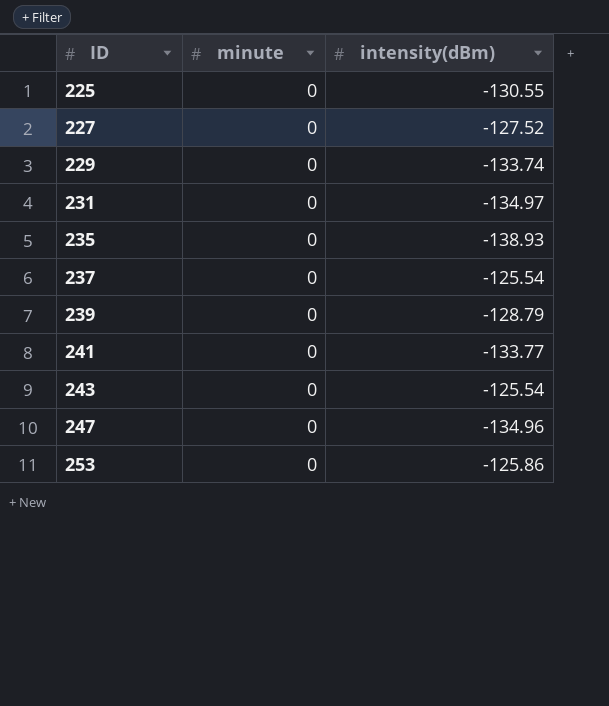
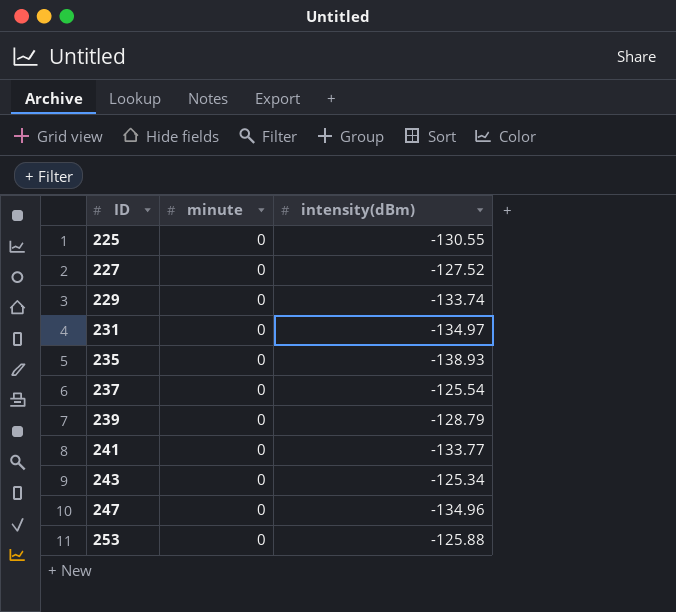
243 | intensity(dBm): -125.54 -> -125.34
253 | intensity(dBm): -125.86 -> -125.88

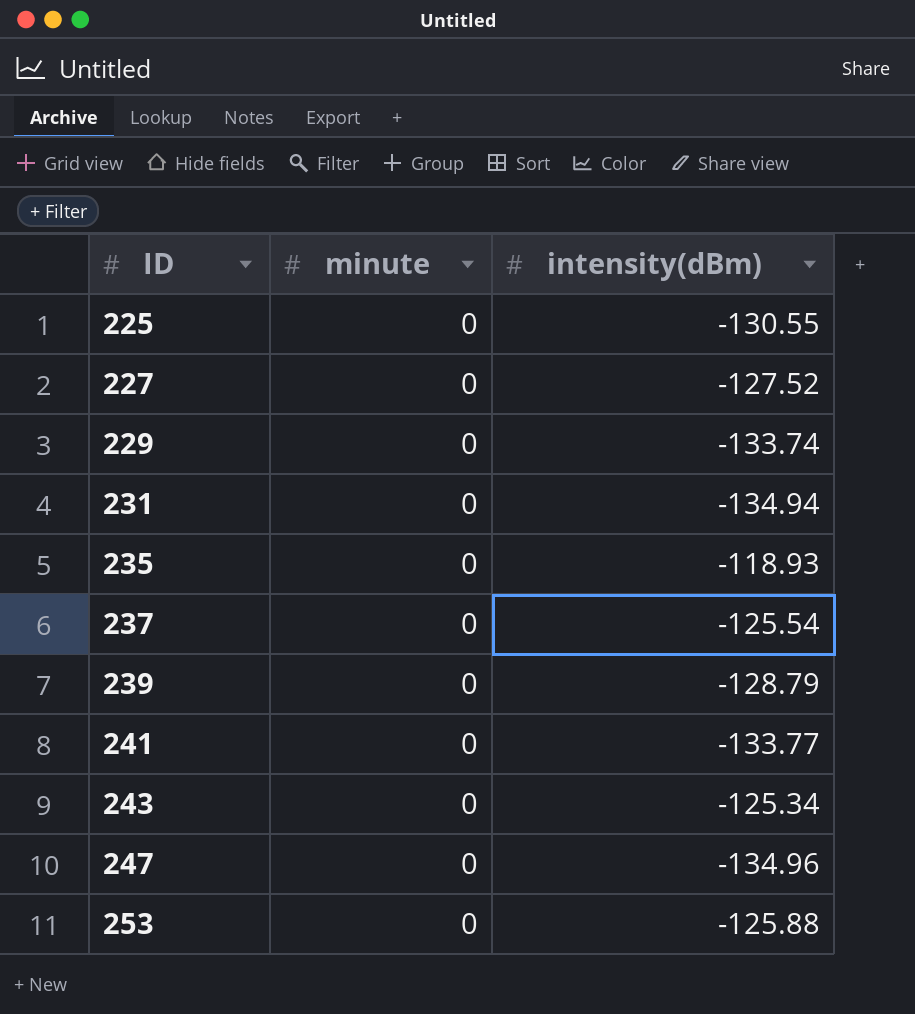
231 | intensity(dBm): -134.97 -> -134.94
235 | intensity(dBm): -138.93 -> -118.93

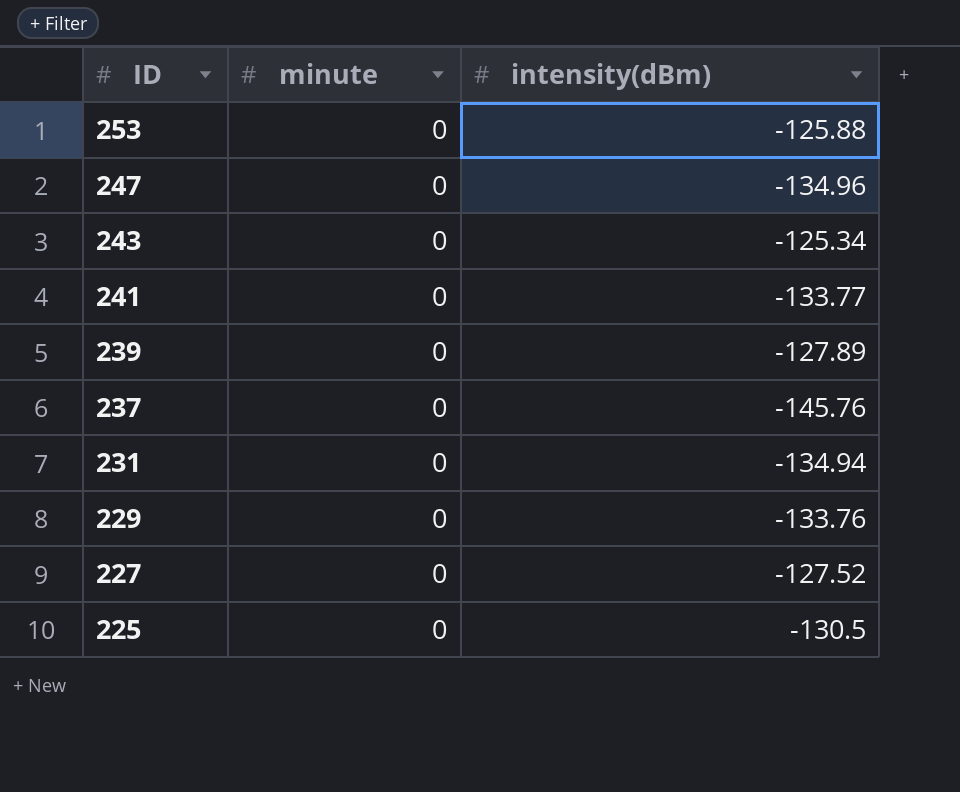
row order: ID ascending -> ID descending
row 235: 0 | -118.93 -> none
239 | intensity(dBm): -128.79 -> -127.89
237 | intensity(dBm): -125.54 -> -145.76
229 | intensity(dBm): -133.74 -> -133.76
225 | intensity(dBm): -130.55 -> -130.5

